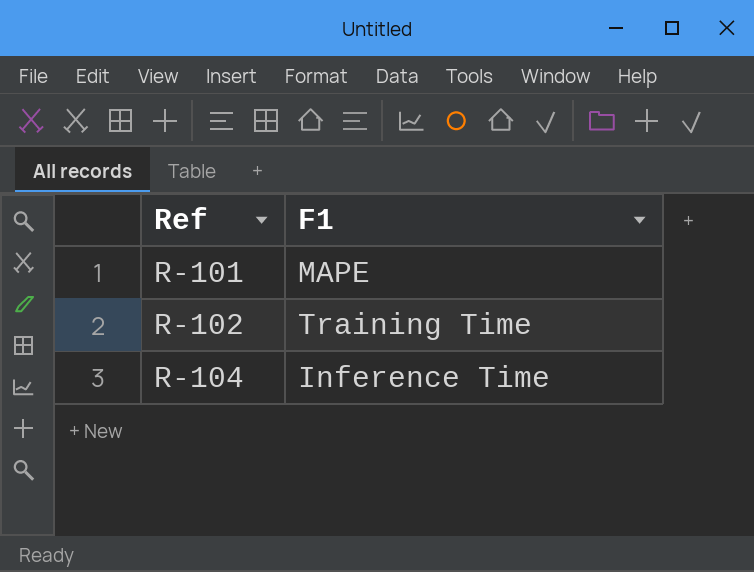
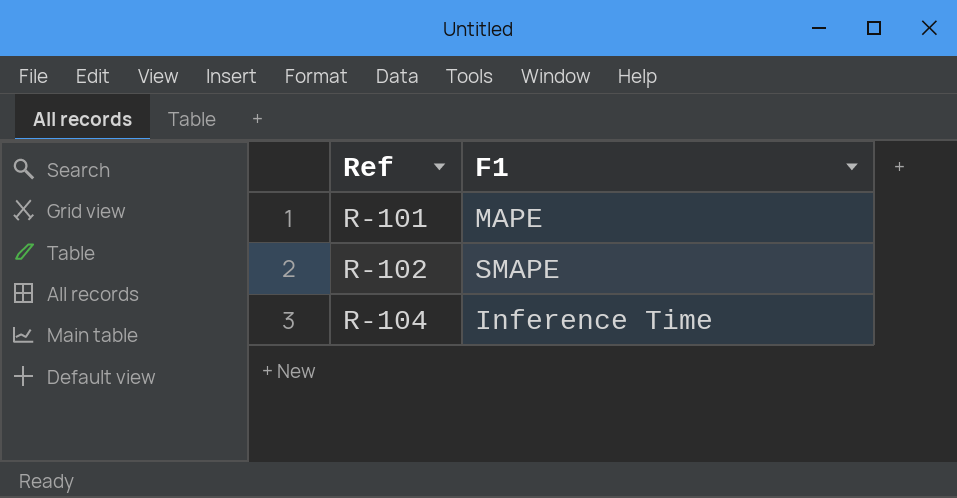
R-102 | F1: Training Time -> SMAPE

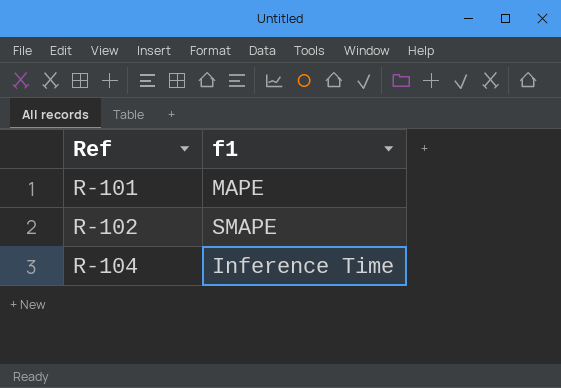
column name: F1 -> f1

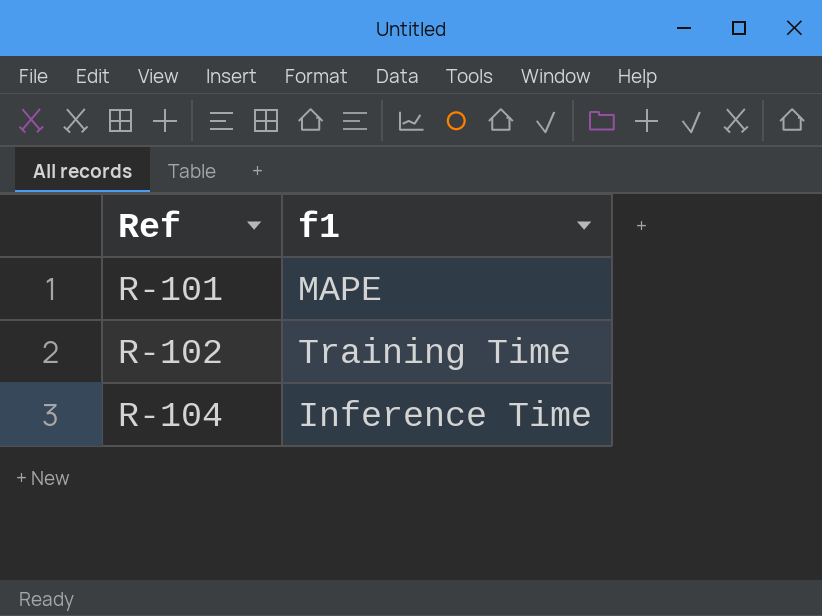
R-102 | f1: SMAPE -> Training Time

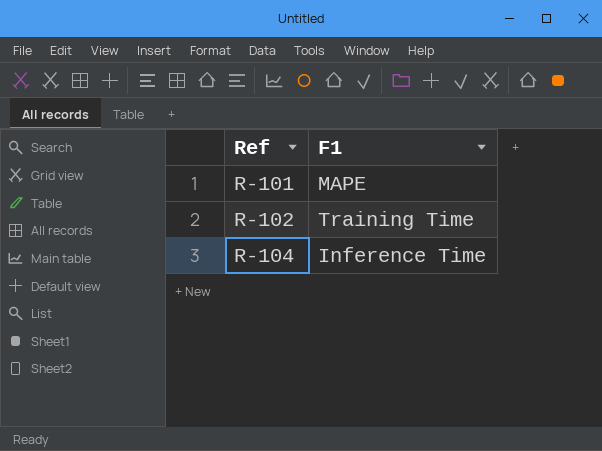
column name: f1 -> F1

